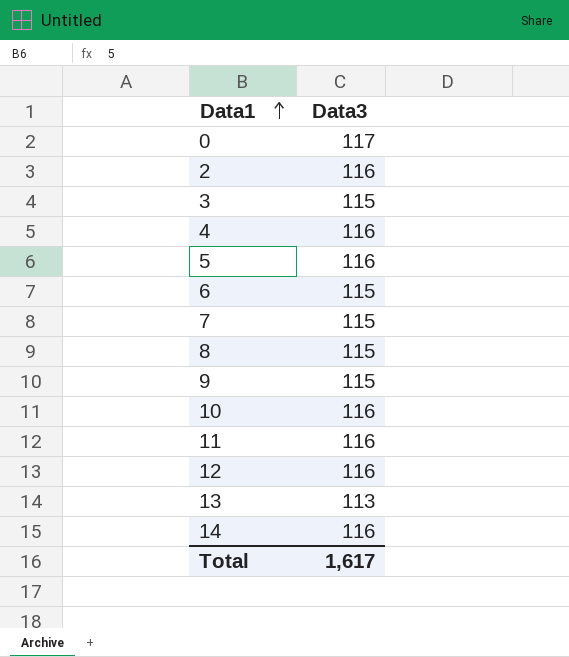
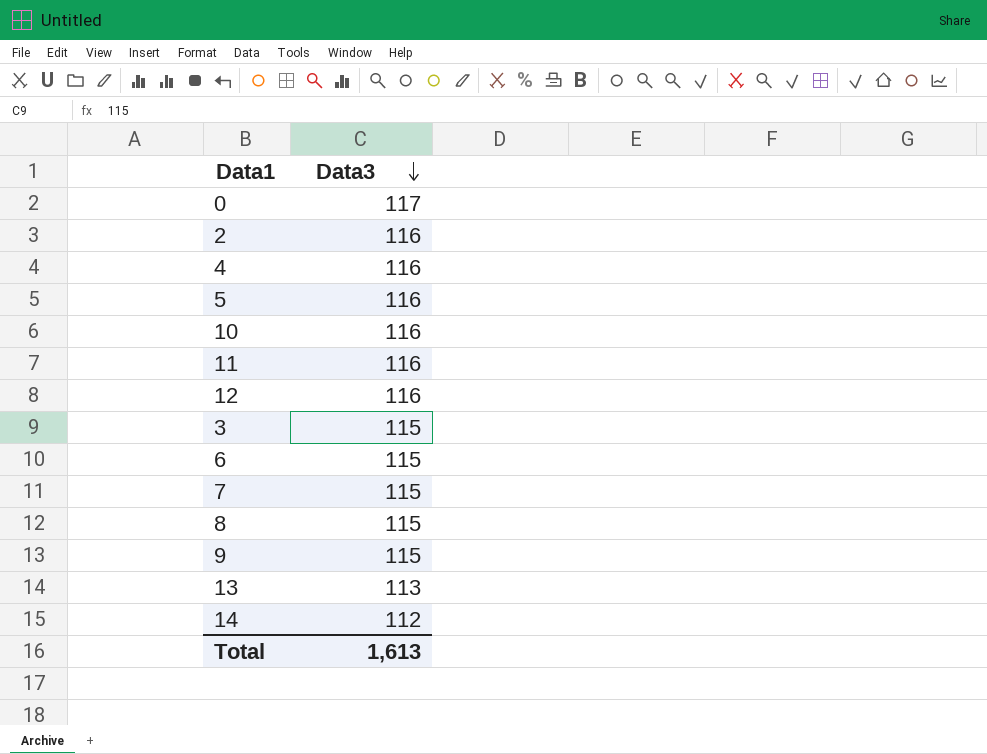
row order: Data1 ascending -> Data3 descending
14 | Data3: 116 -> 112
Total | Data3: 1,617 -> 1,613

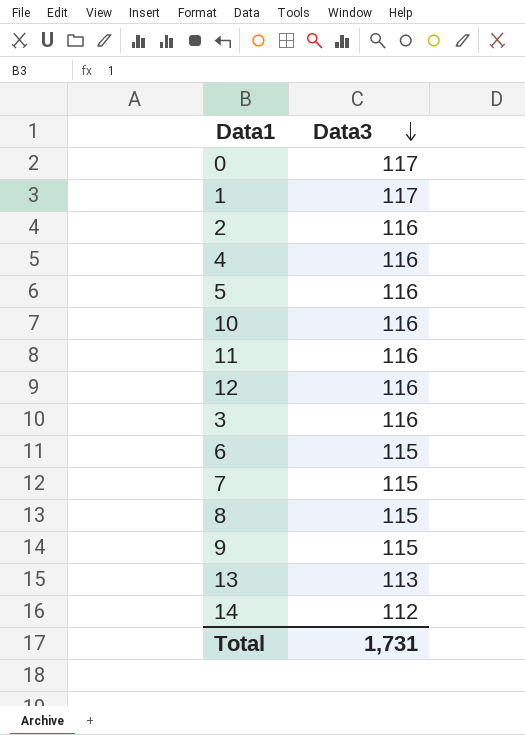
row 1: none -> 117
3 | Data3: 115 -> 116
Total | Data3: 1,613 -> 1,731

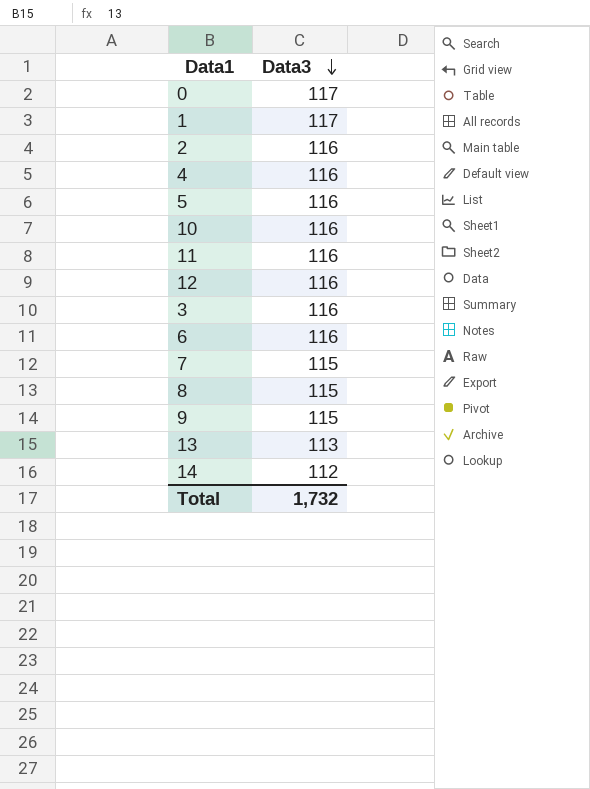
6 | Data3: 115 -> 116
Total | Data3: 1,731 -> 1,732

